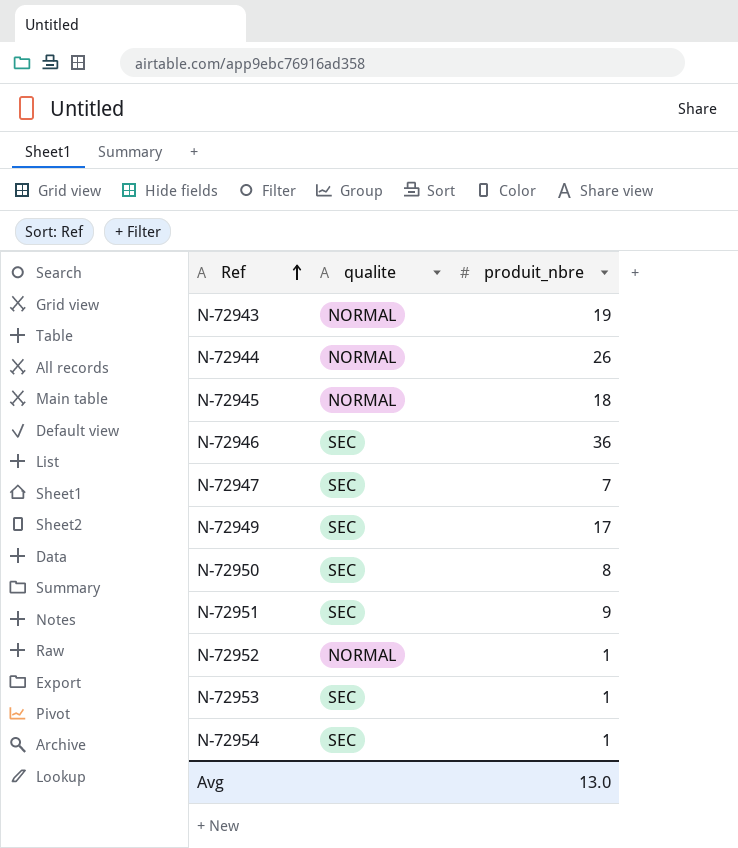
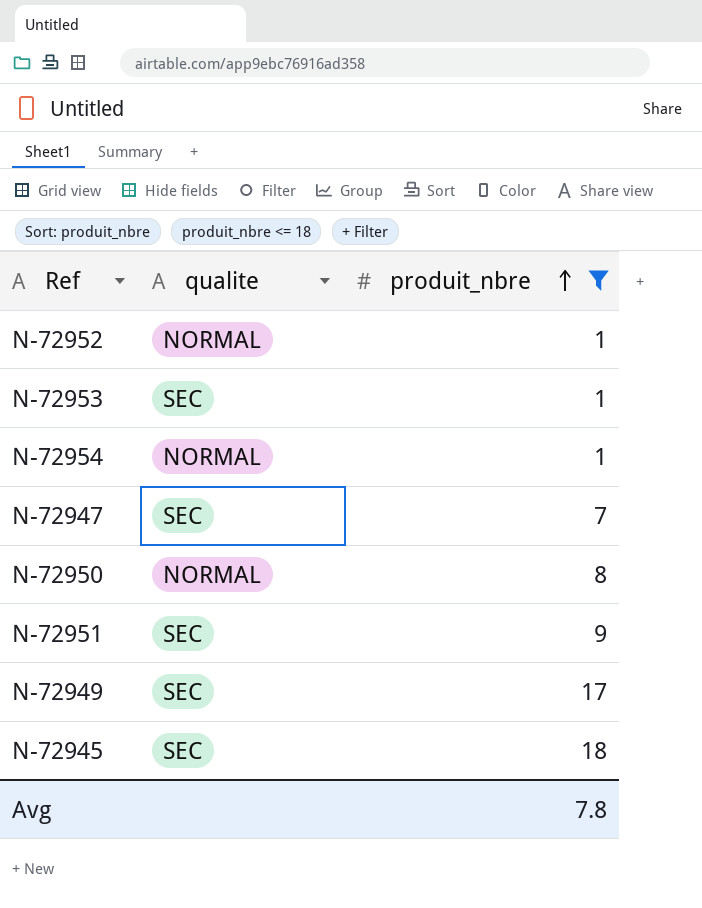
filter: none -> produit_nbre <= 18
row order: Ref ascending -> produit_nbre ascending
N-72954 | qualite: SEC -> NORMAL
N-72950 | qualite: SEC -> NORMAL
N-72945 | qualite: NORMAL -> SEC
Avg | produit_nbre: 13.0 -> 7.8

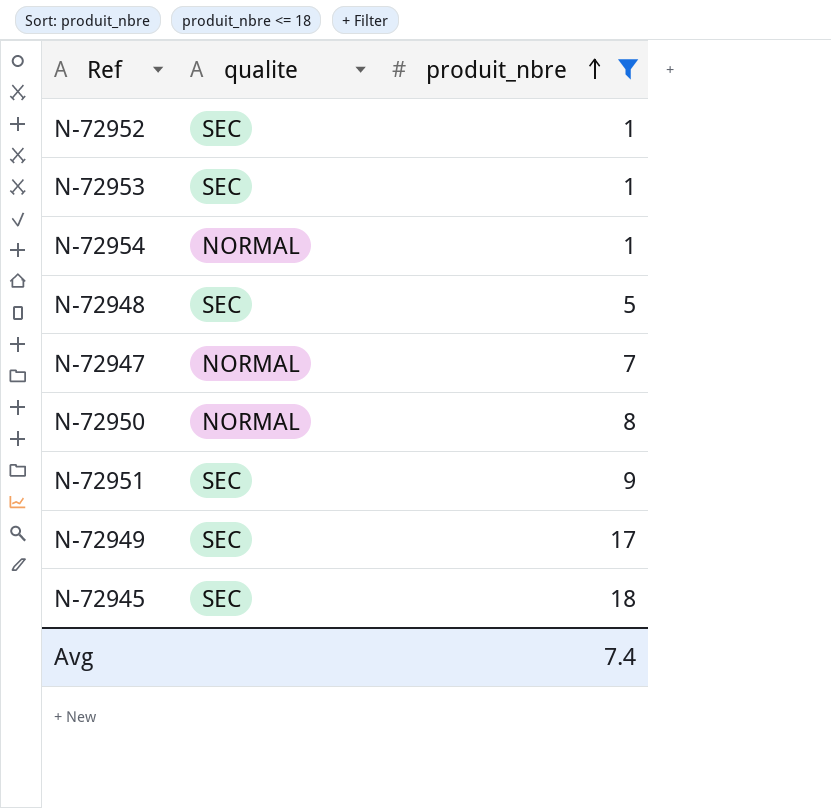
N-72952 | qualite: NORMAL -> SEC
row N-72948: none -> SEC | 5
N-72947 | qualite: SEC -> NORMAL
Avg | produit_nbre: 7.8 -> 7.4

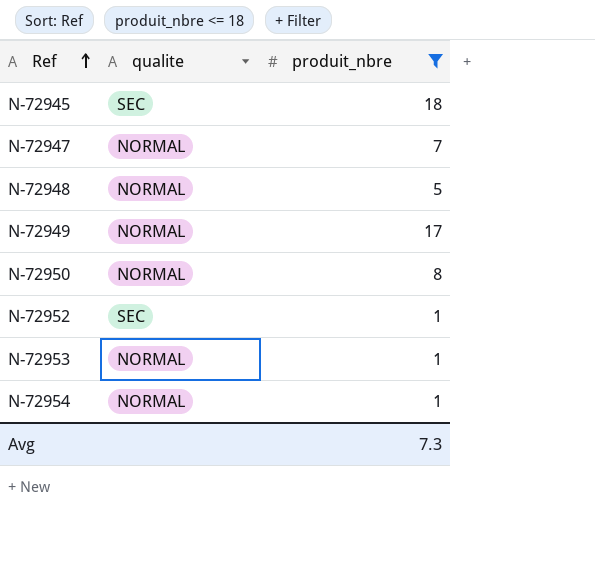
row order: produit_nbre ascending -> Ref ascending
row N-72951: SEC | 9 -> none
N-72948 | qualite: SEC -> NORMAL
N-72949 | qualite: SEC -> NORMAL
N-72953 | qualite: SEC -> NORMAL
Avg | produit_nbre: 7.4 -> 7.3

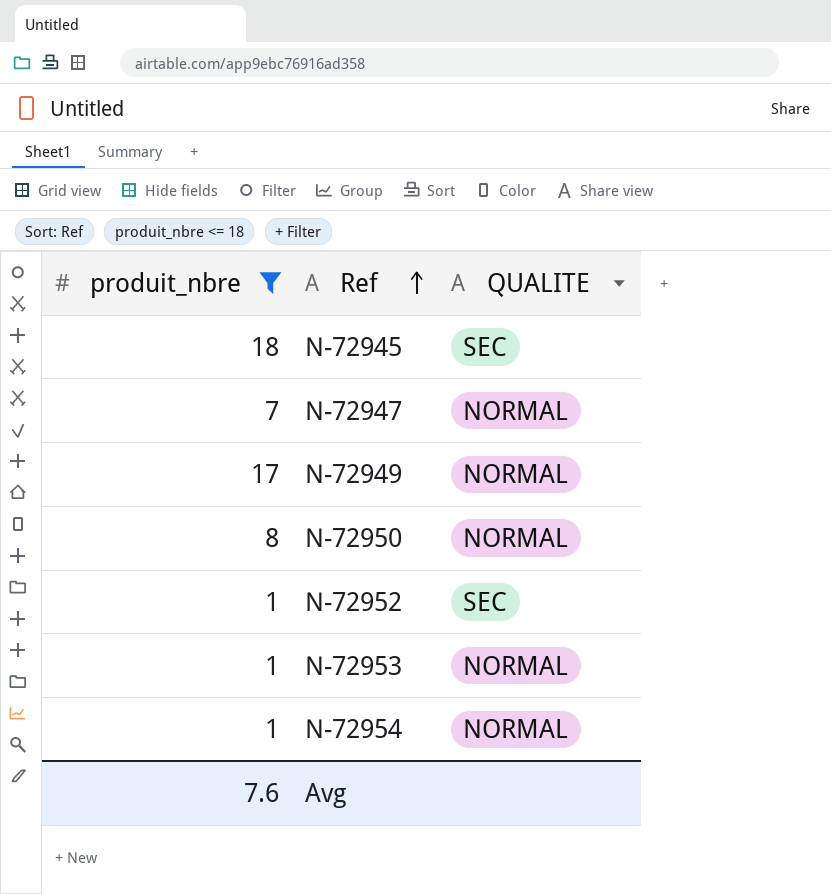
column produit_nbre | position: 3 -> 1
column name: qualite -> QUALITE
row N-72948: NORMAL | 5 -> none
Avg | produit_nbre: 7.3 -> 7.6

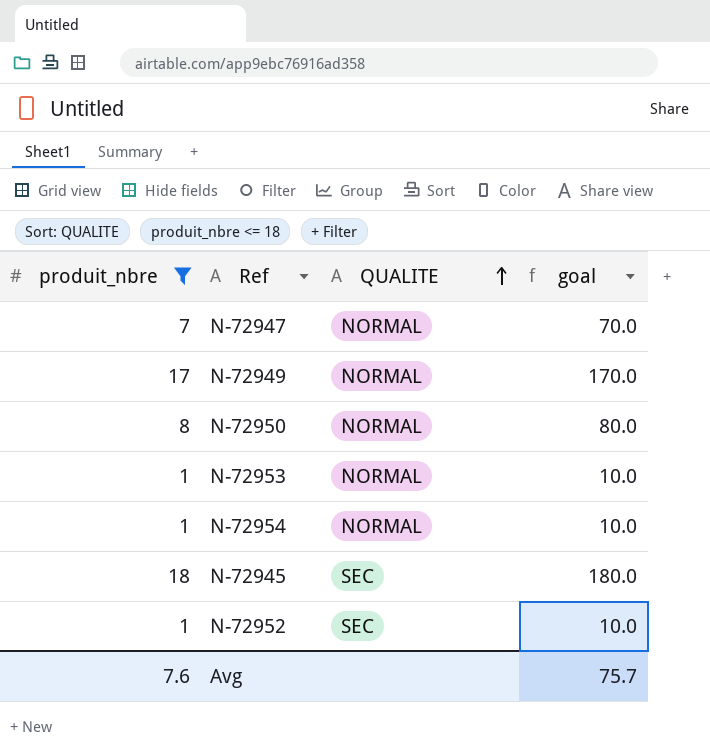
row order: Ref ascending -> QUALITE ascending
column goal | formula: none -> [produit_nbre] * 10

